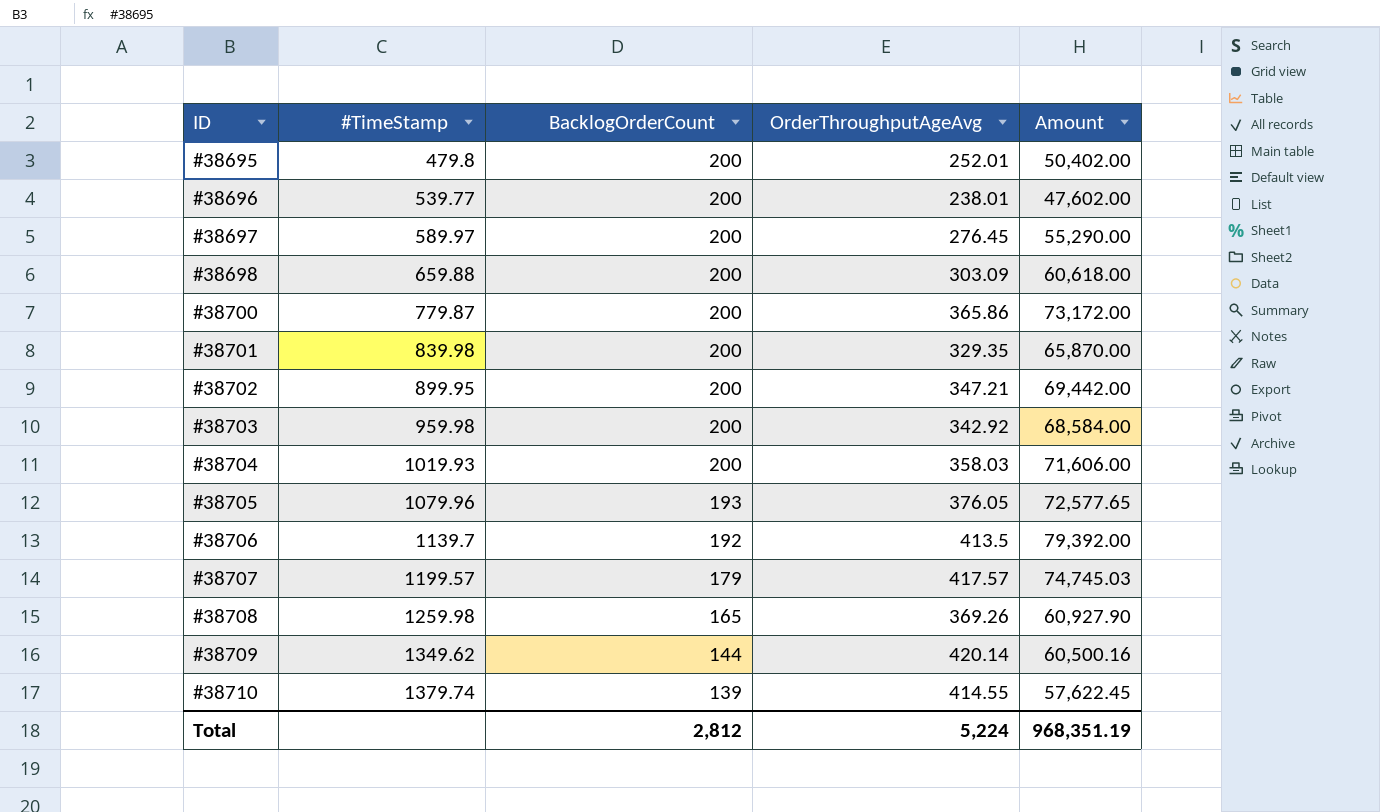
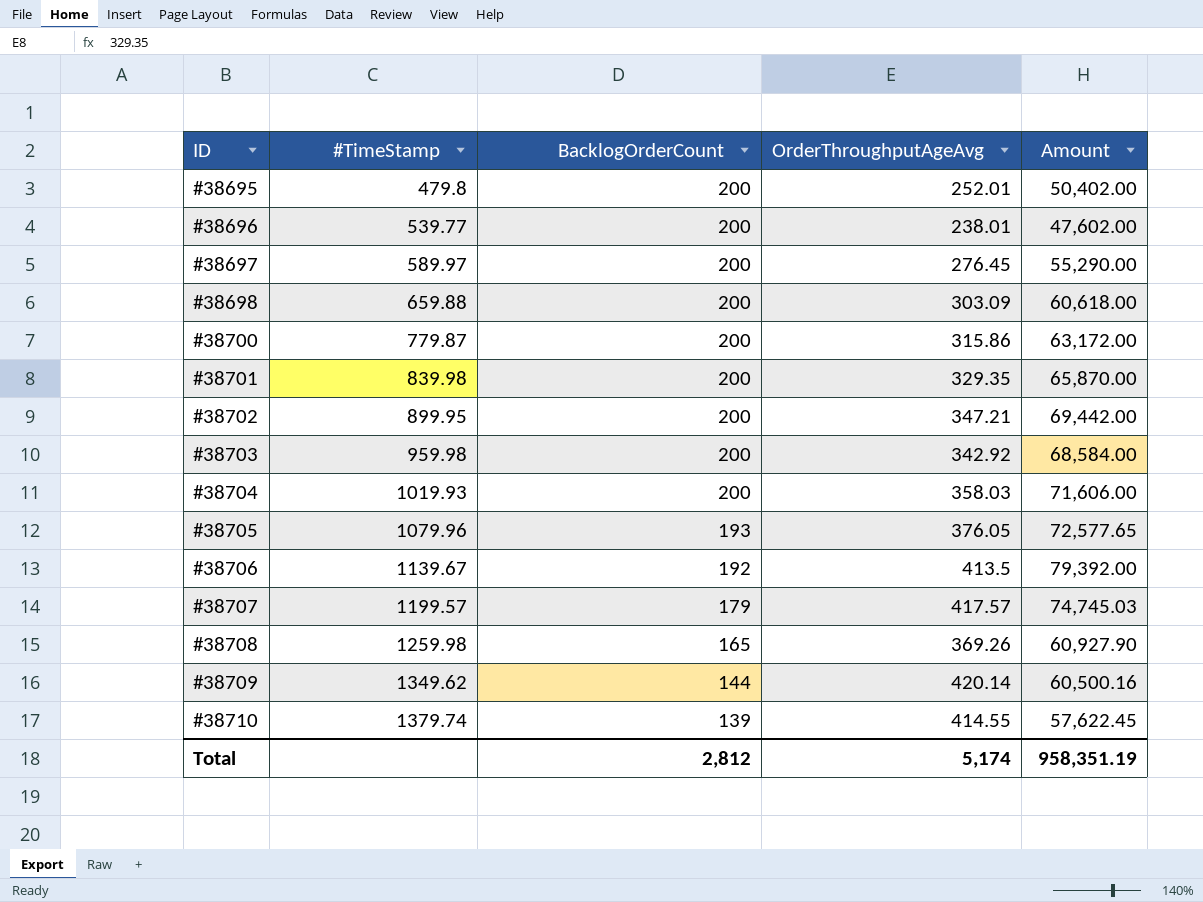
#38700 | OrderThroughputAgeAvg: 365.86 -> 315.86
#38700 | Amount: 73,172.00 -> 63,172.00
#38706 | #TimeStamp: 1139.7 -> 1139.67
Total | OrderThroughputAgeAvg: 5,224 -> 5,174
Total | Amount: 968,351.19 -> 958,351.19

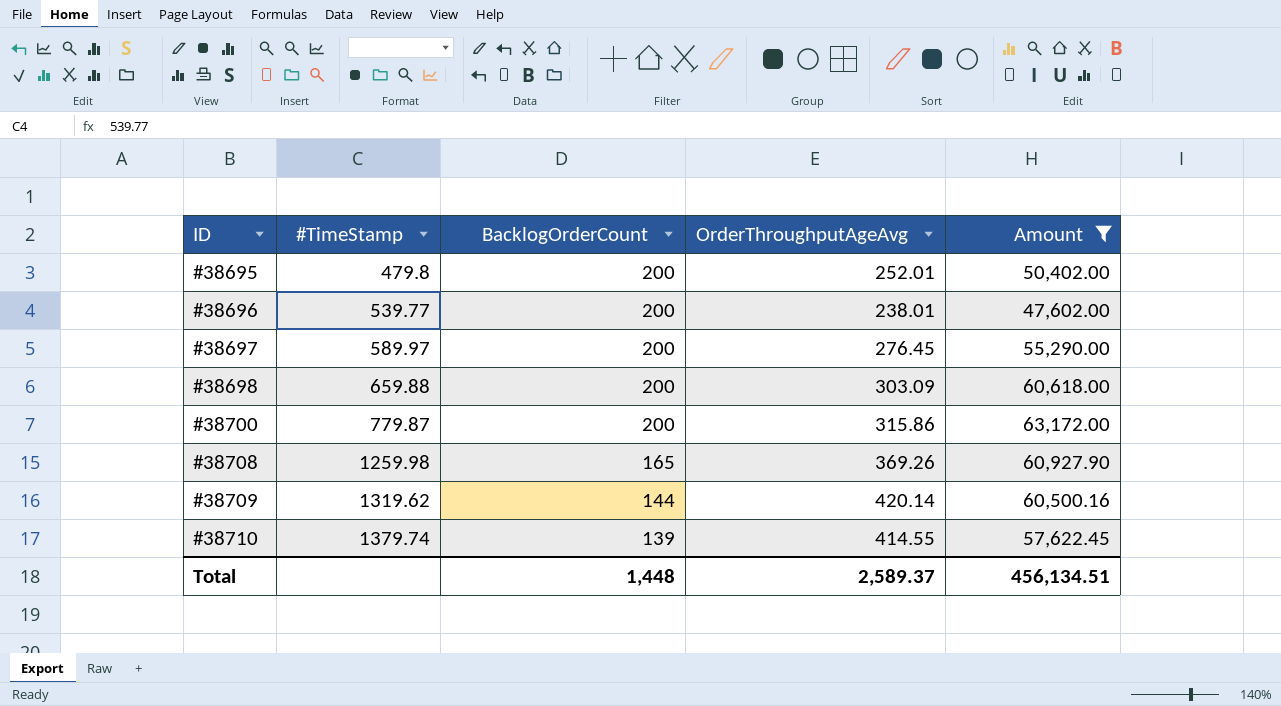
filter: none -> Amount <= 63,172.00
#38709 | #TimeStamp: 1349.62 -> 1319.62
Total | BacklogOrderCount: 2,812 -> 1,448
Total | OrderThroughputAgeAvg: 5,174 -> 2,589.37
Total | Amount: 958,351.19 -> 456,134.51

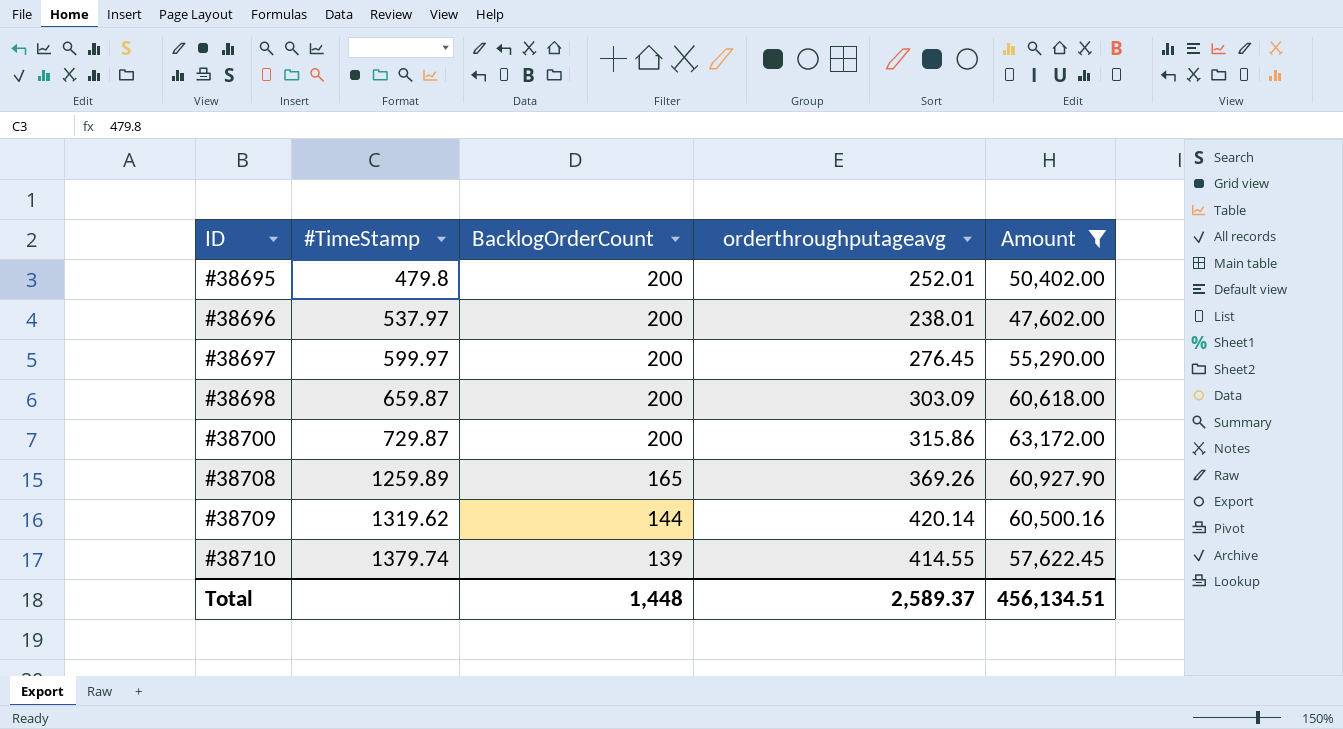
column name: OrderThroughputAgeAvg -> orderthroughputageavg
#38696 | #TimeStamp: 539.77 -> 537.97
#38697 | #TimeStamp: 589.97 -> 599.97
#38698 | #TimeStamp: 659.88 -> 659.87
#38700 | #TimeStamp: 779.87 -> 729.87
#38708 | #TimeStamp: 1259.98 -> 1259.89

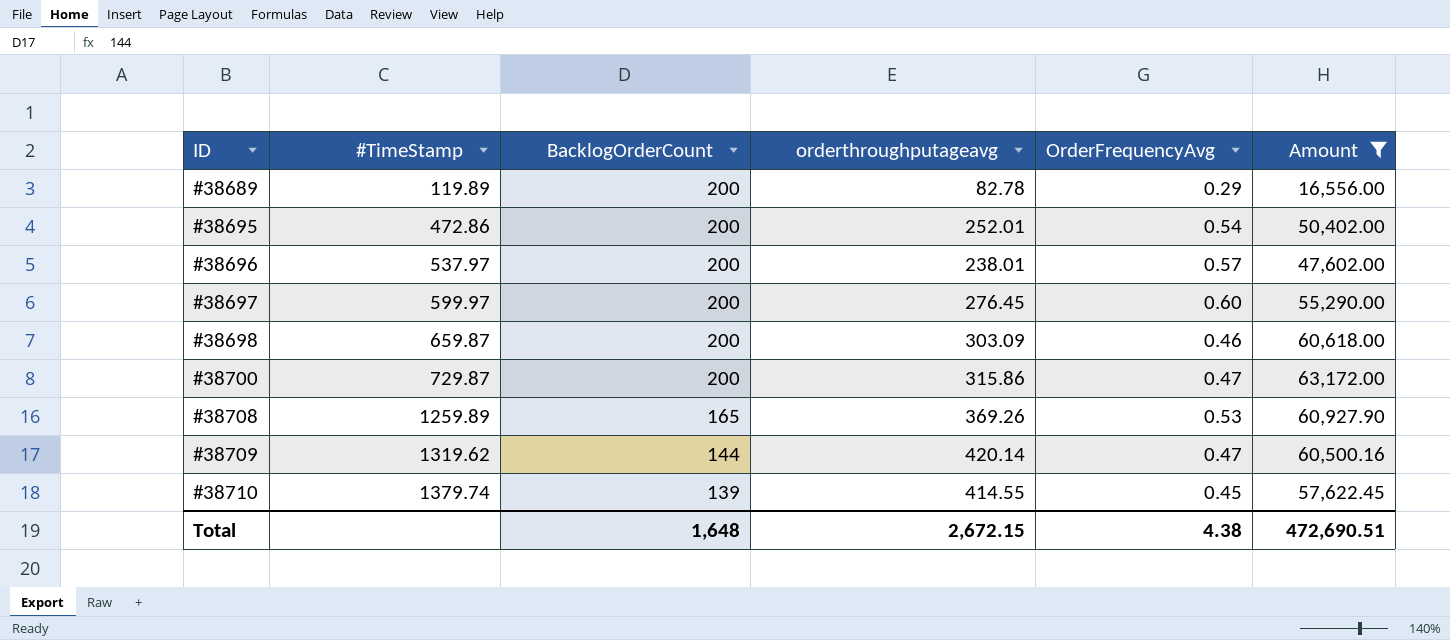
column OrderFrequencyAvg | position: none -> 5
row #38689: none -> 119.89 | 200 | 82.78 | 0.29 | 16,556.00
#38695 | #TimeStamp: 479.8 -> 472.86
Total | BacklogOrderCount: 1,448 -> 1,648
Total | orderthroughputageavg: 2,589.37 -> 2,672.15
Total | Amount: 456,134.51 -> 472,690.51

